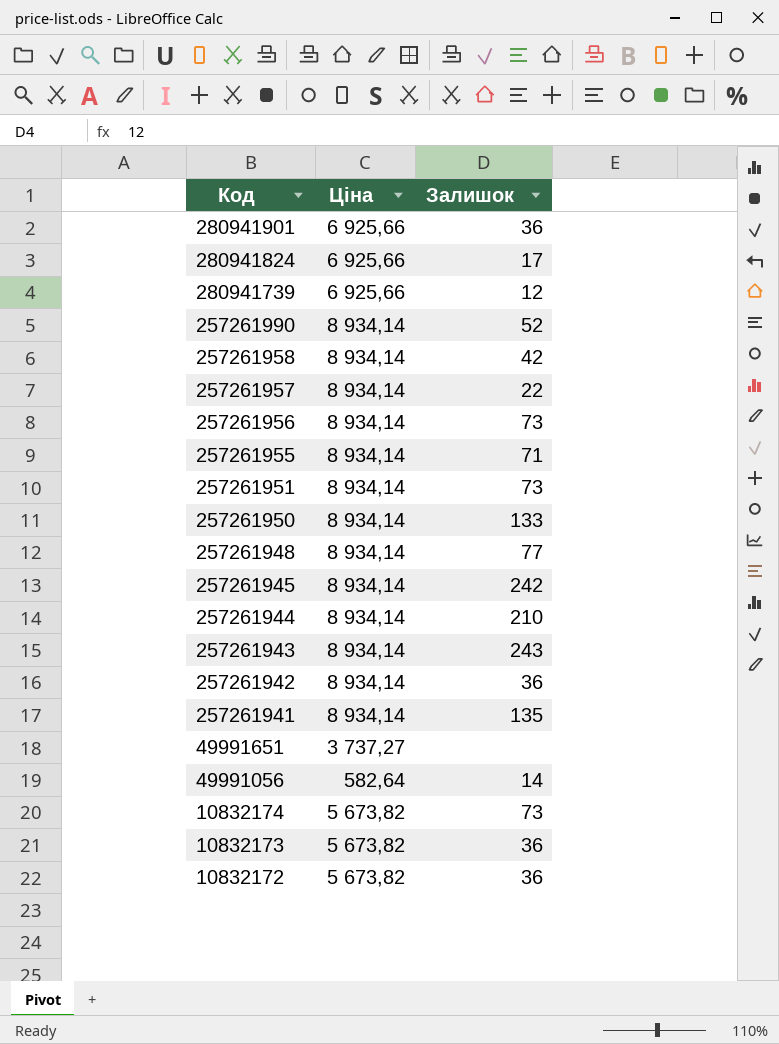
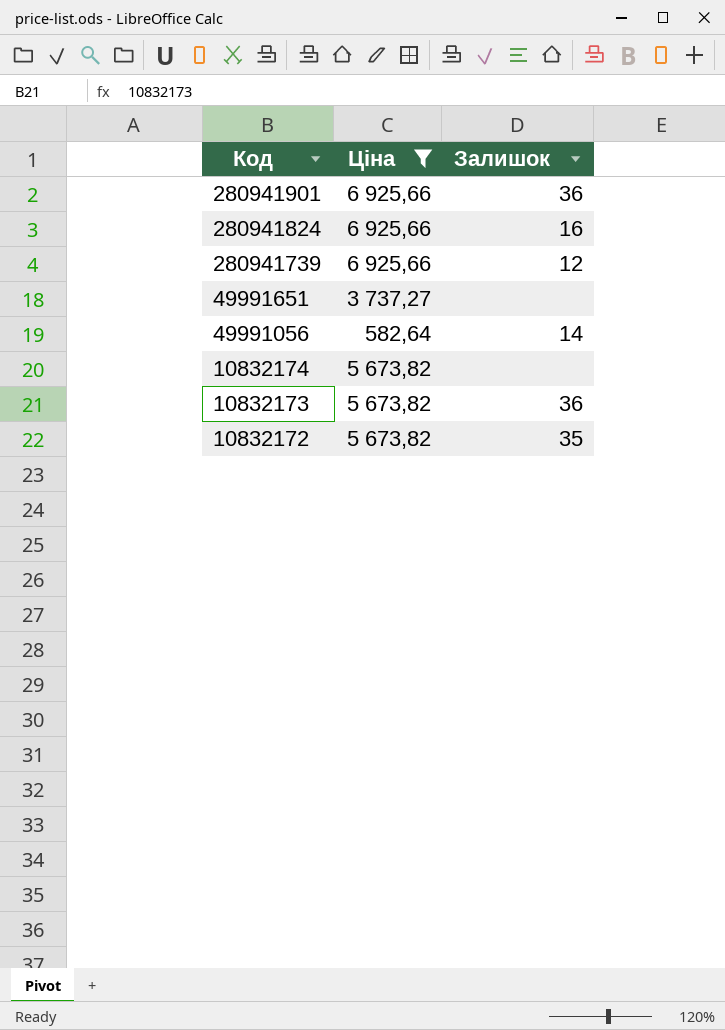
filter: none -> Ціна != 8 934,14
280941824 | Залишок: 17 -> 16
10832174 | Залишок: 73 -> none
10832172 | Залишок: 36 -> 35

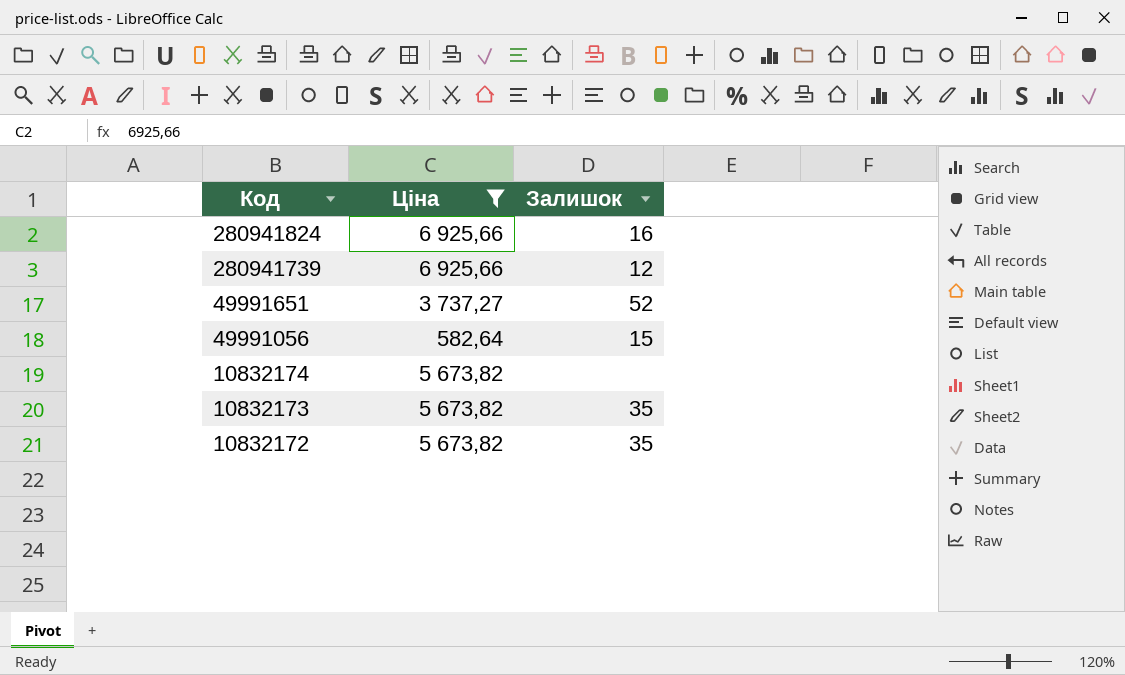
row 280941901: 6 925,66 | 36 -> none
49991651 | Залишок: none -> 52
49991056 | Залишок: 14 -> 15
10832173 | Залишок: 36 -> 35

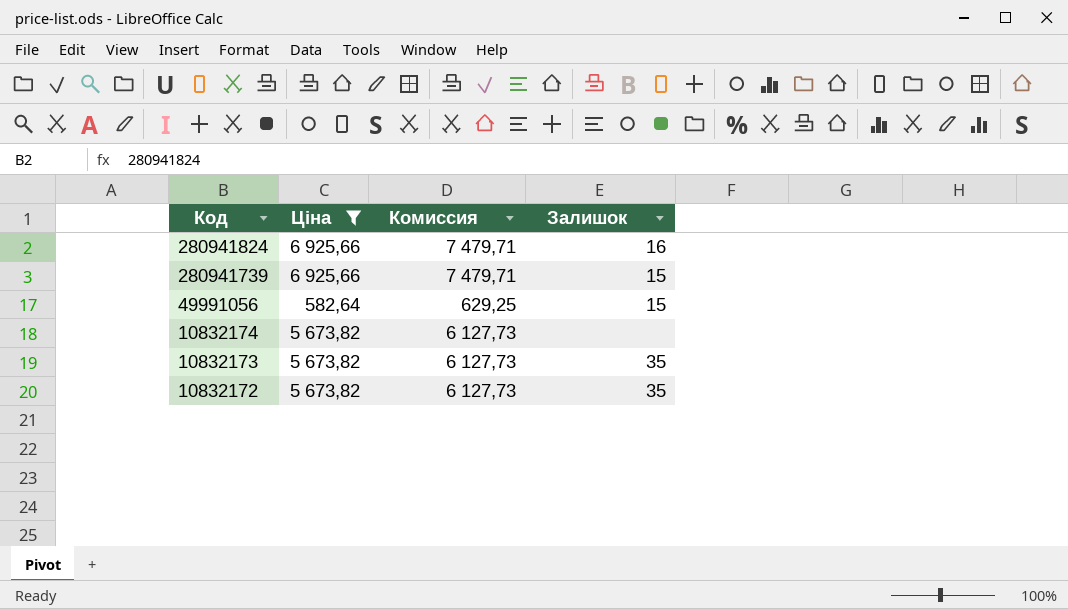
column Комиссия | formula: none -> [Ціна] * 1,08
row 49991651: 3 737,27 | 52 -> none
280941739 | Залишок: 12 -> 15

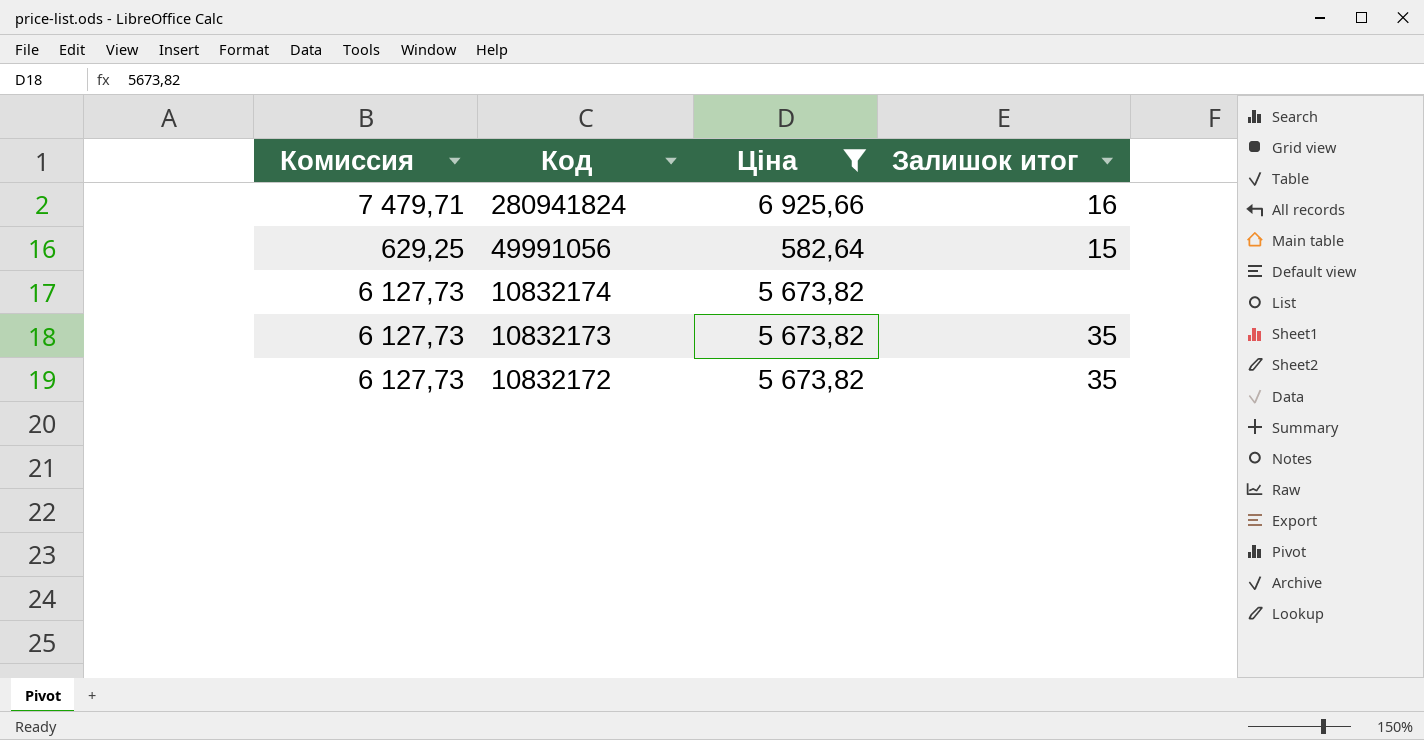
column Комиссия | position: 3 -> 1
column name: Залишок -> Залишок итог
row 280941739: 6 925,66 | 7 479,71 | 15 -> none

